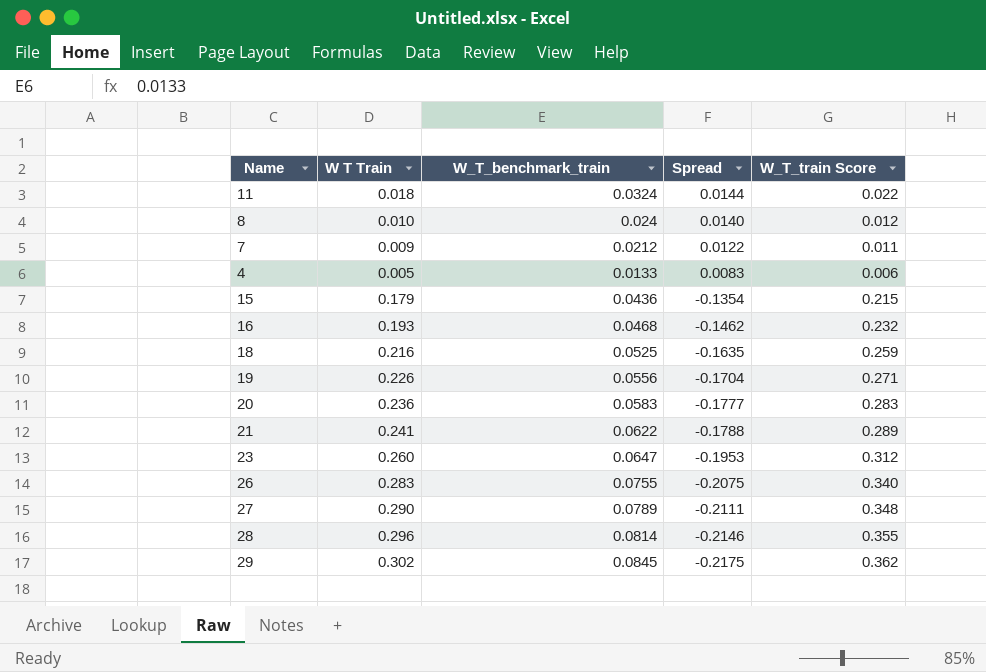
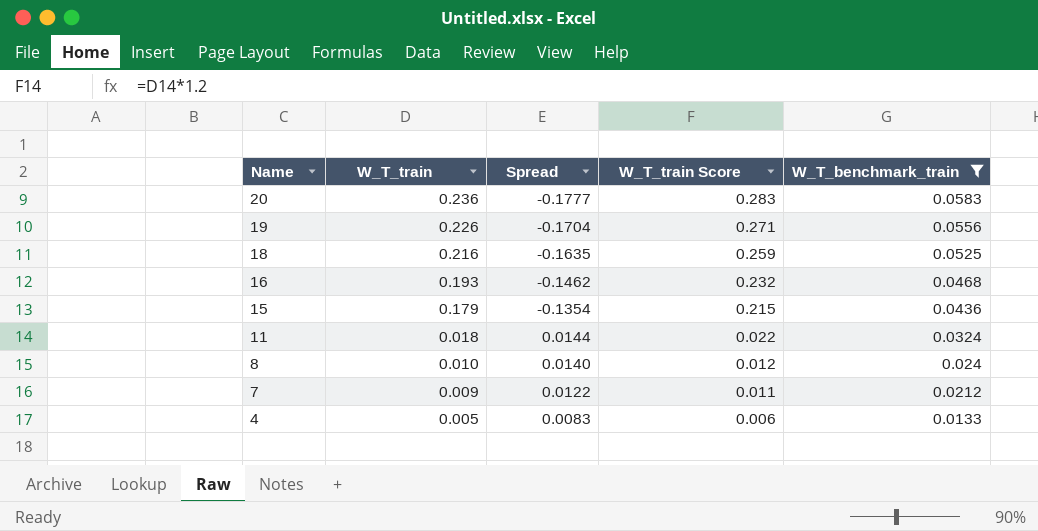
filter: none -> W_T_benchmark_train <= 0.0583
row order: Spread descending -> Name descending
column name: W T Train -> W_T_train
column W_T_benchmark_train | position: 3 -> 5

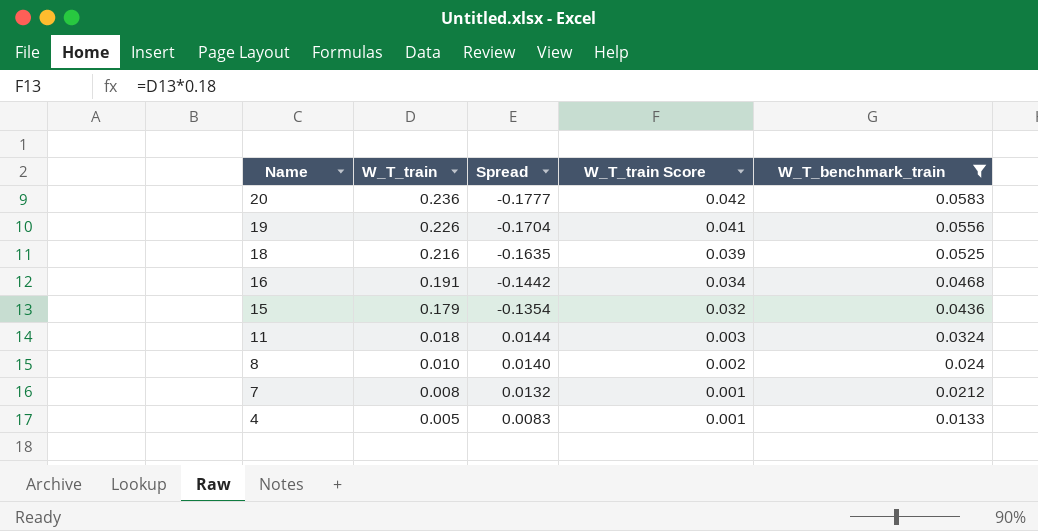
column W_T_train Score | formula: [W_T_train] * 1.2 -> [W_T_train] * 0.18
16 | W_T_train: 0.193 -> 0.191
16 | Spread: -0.1462 -> -0.1442
7 | W_T_train: 0.009 -> 0.008
7 | Spread: 0.0122 -> 0.0132

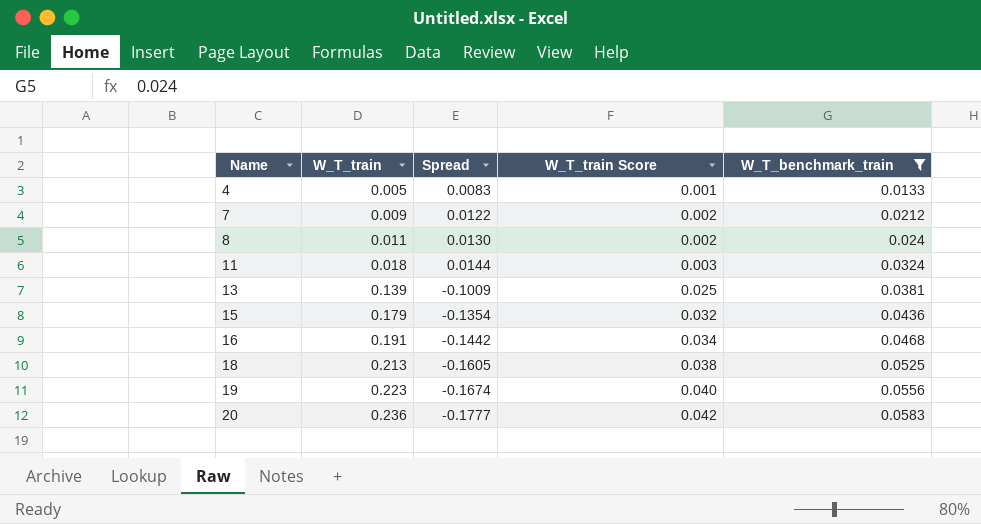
row order: Name descending -> Name ascending
7 | W_T_train: 0.008 -> 0.009
7 | Spread: 0.0132 -> 0.0122
7 | W_T_train Score: 0.001 -> 0.002
8 | W_T_train: 0.010 -> 0.011
8 | Spread: 0.0140 -> 0.0130
row 13: none -> 0.139 | -0.1009 | 0.025 | 0.0381
18 | W_T_train: 0.216 -> 0.213
18 | Spread: -0.1635 -> -0.1605
18 | W_T_train Score: 0.039 -> 0.038
19 | W_T_train: 0.226 -> 0.223
19 | Spread: -0.1704 -> -0.1674
19 | W_T_train Score: 0.041 -> 0.040

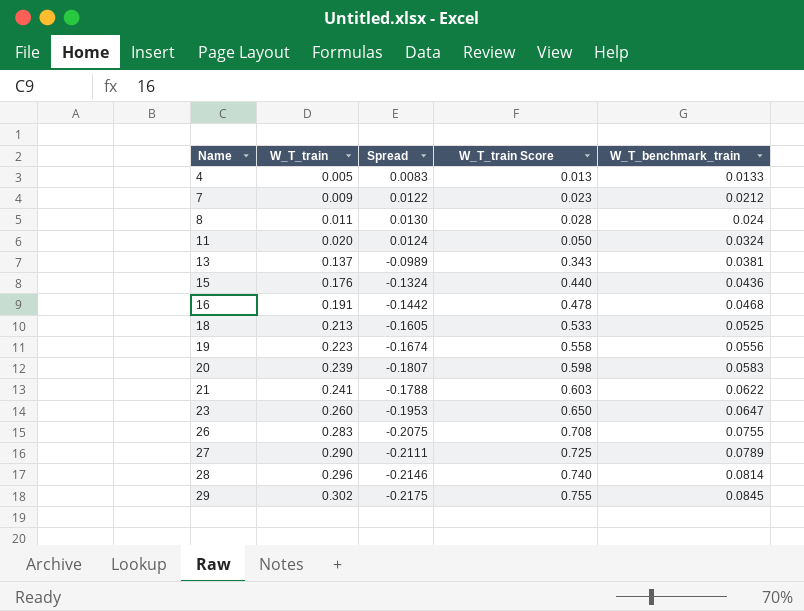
filter: W_T_benchmark_train <= 0.0583 -> none
column W_T_train Score | formula: [W_T_train] * 0.18 -> [W_T_train] * 2.5
11 | W_T_train: 0.018 -> 0.020
11 | Spread: 0.0144 -> 0.0124
13 | W_T_train: 0.139 -> 0.137
13 | Spread: -0.1009 -> -0.0989
15 | W_T_train: 0.179 -> 0.176
15 | Spread: -0.1354 -> -0.1324
20 | W_T_train: 0.236 -> 0.239
20 | Spread: -0.1777 -> -0.1807

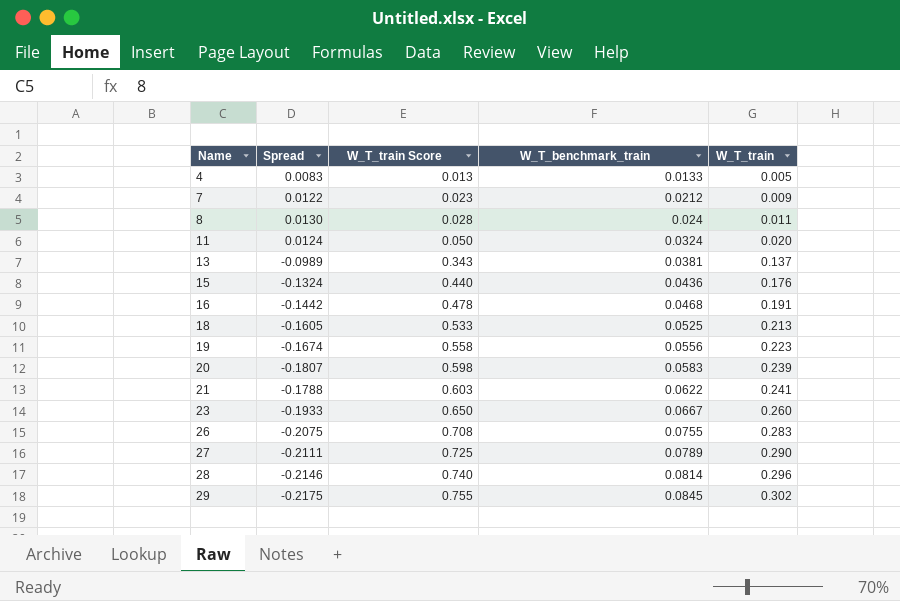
column W_T_train | position: 2 -> 5
23 | Spread: -0.1953 -> -0.1933
23 | W_T_benchmark_train: 0.0647 -> 0.0667

